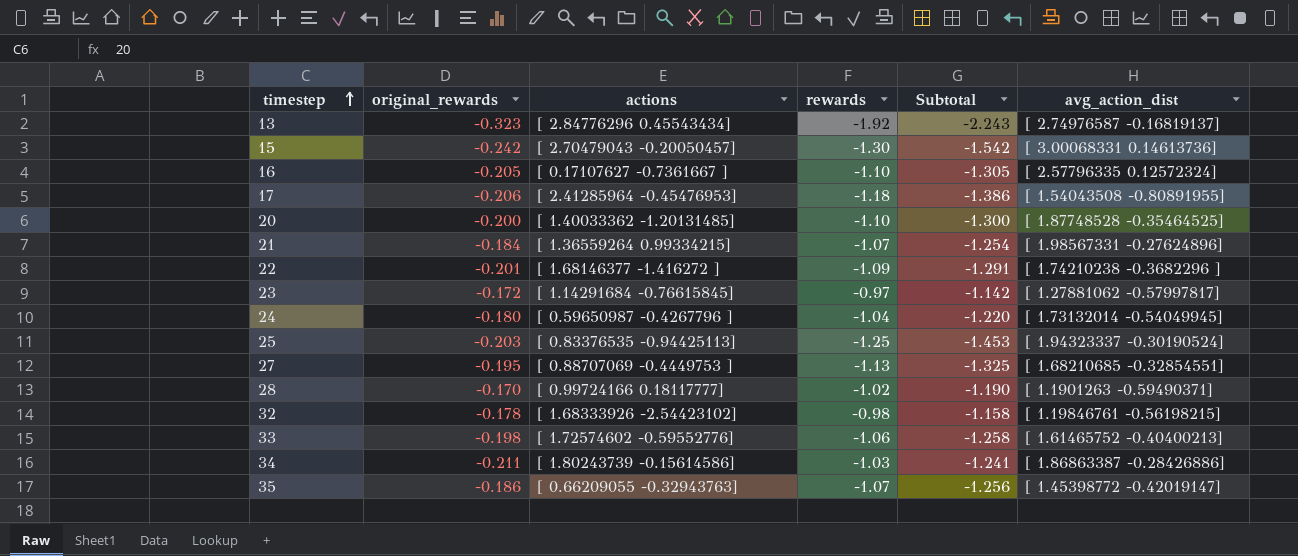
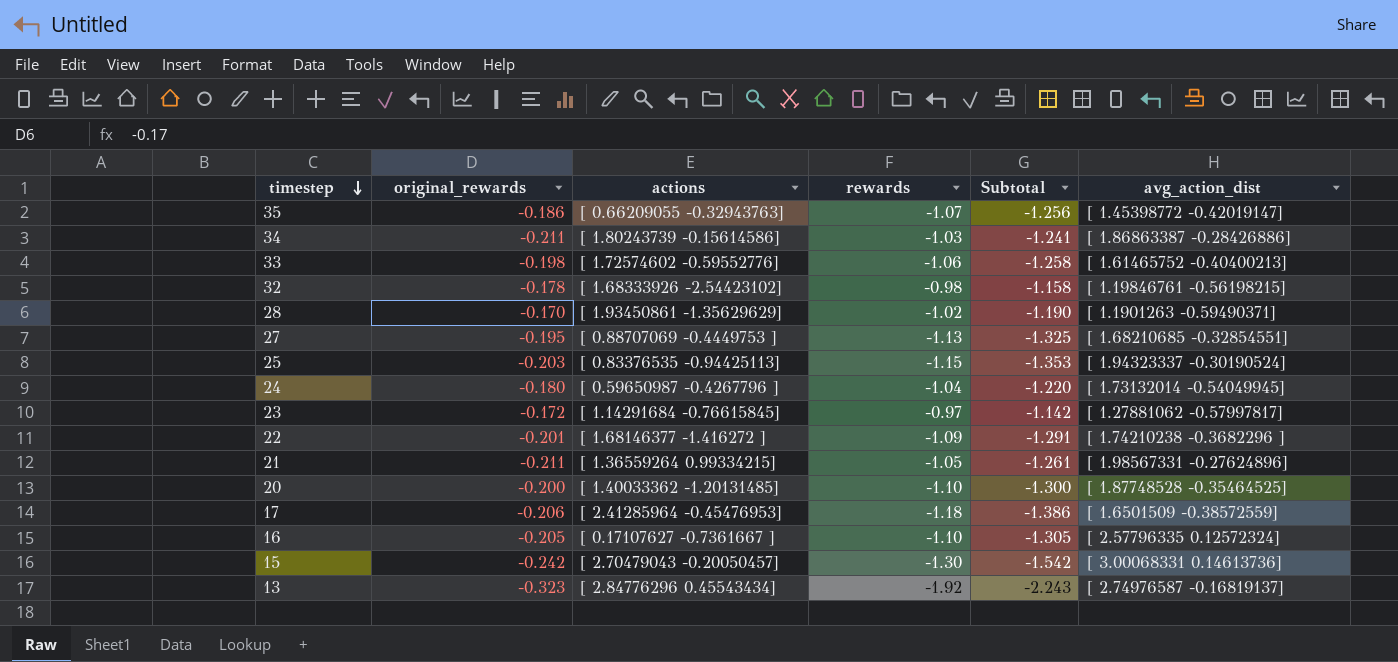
row order: timestep ascending -> timestep descending
28 | actions: [ 0.99724166 0.18117777] -> [ 1.93450861 -1.35629629]
25 | rewards: -1.25 -> -1.15
25 | Subtotal: -1.453 -> -1.353
21 | original_rewards: -0.184 -> -0.211
21 | rewards: -1.07 -> -1.05
21 | Subtotal: -1.254 -> -1.261
17 | avg_action_dist: [ 1.54043508 -0.80891955] -> [ 1.6501509 -0.38572559]

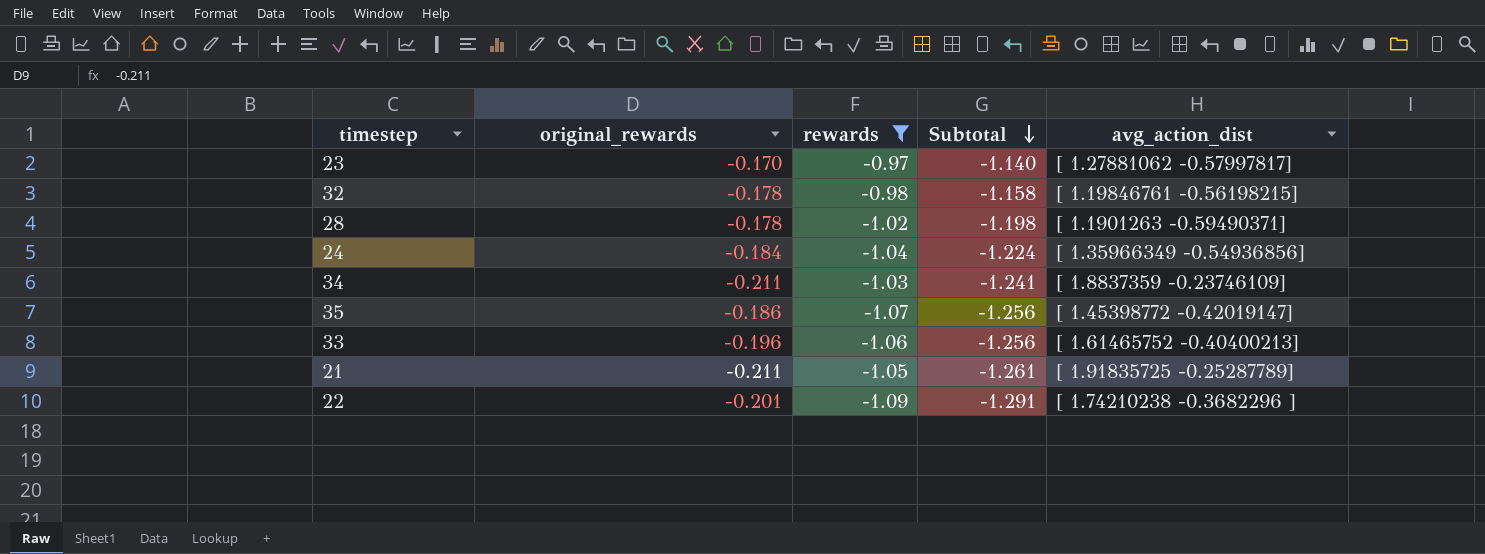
filter: none -> rewards >= -1.09
row order: timestep descending -> Subtotal descending
column actions | position: 3 -> none
23 | original_rewards: -0.172 -> -0.170
23 | Subtotal: -1.142 -> -1.140
28 | original_rewards: -0.170 -> -0.178
28 | Subtotal: -1.190 -> -1.198
24 | original_rewards: -0.180 -> -0.184
24 | Subtotal: -1.220 -> -1.224
24 | avg_action_dist: [ 1.73132014 -0.54049945] -> [ 1.35966349 -0.54936856]
34 | avg_action_dist: [ 1.86863387 -0.28426886] -> [ 1.8837359 -0.23746109]
33 | original_rewards: -0.198 -> -0.196
33 | Subtotal: -1.258 -> -1.256
21 | avg_action_dist: [ 1.98567331 -0.27624896] -> [ 1.91835725 -0.25287789]

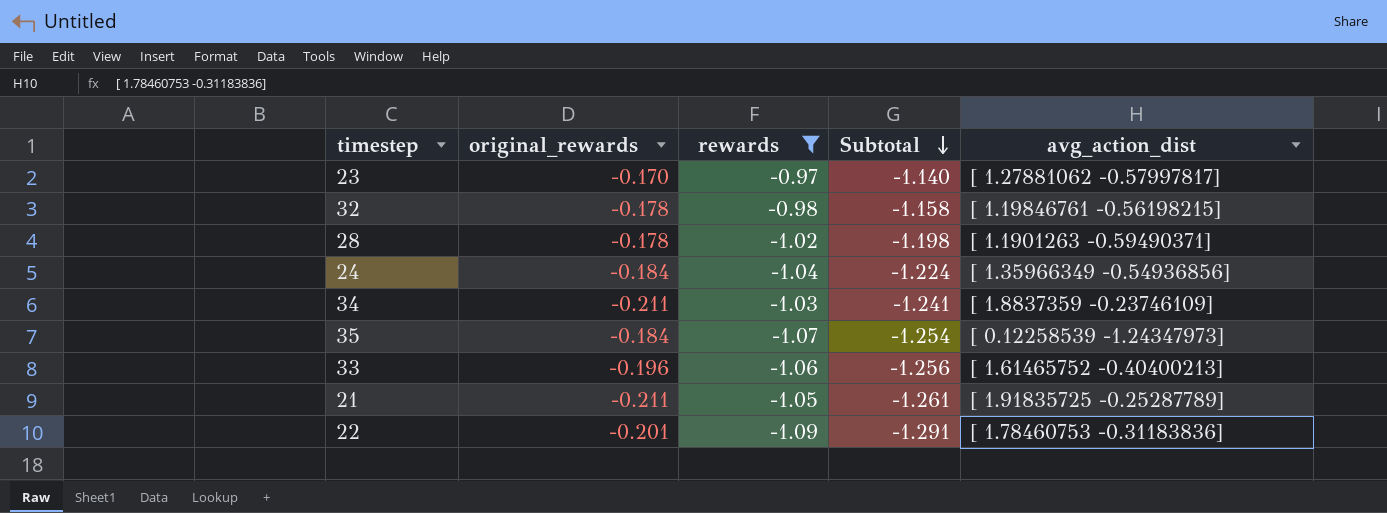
35 | original_rewards: -0.186 -> -0.184
35 | Subtotal: -1.256 -> -1.254
35 | avg_action_dist: [ 1.45398772 -0.42019147] -> [ 0.12258539 -1.24347973]
22 | avg_action_dist: [ 1.74210238 -0.3682296 ] -> [ 1.78460753 -0.31183836]

